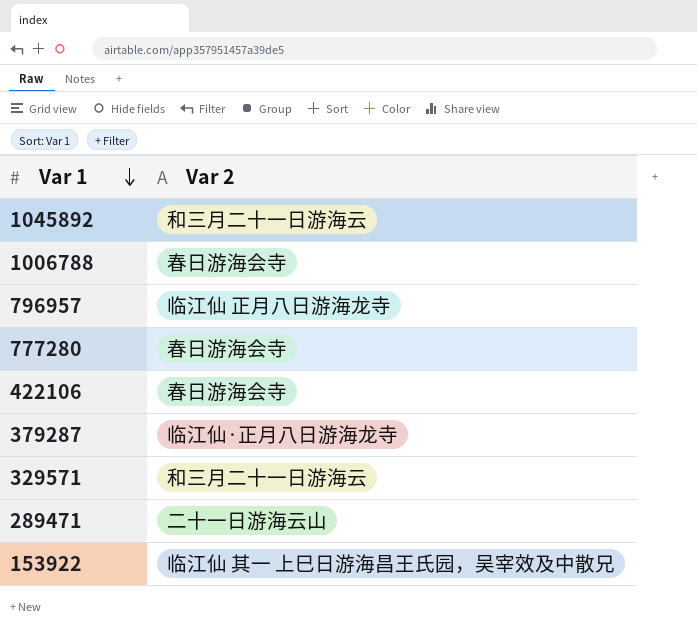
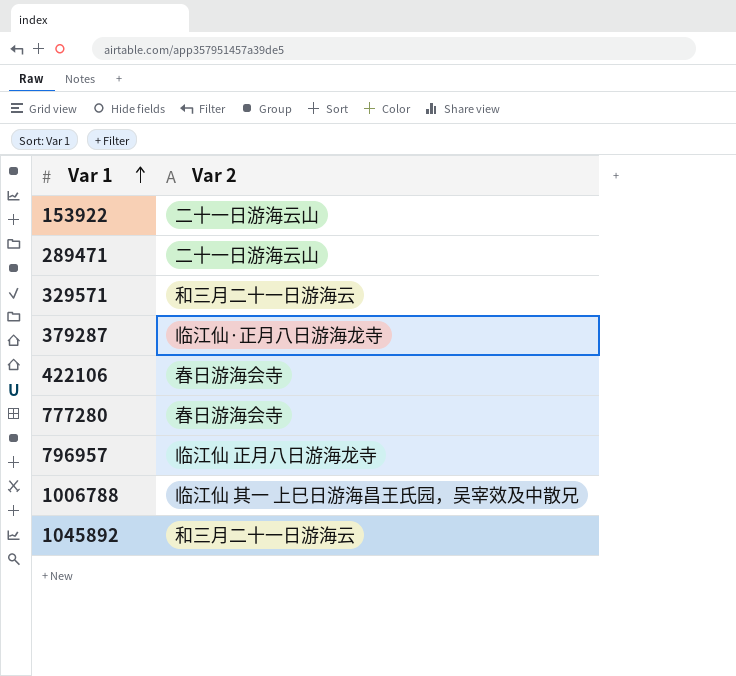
row order: Var 1 descending -> Var 1 ascending
153922 | Var 2: 临江仙 其一 上巳日游海昌王氏园，吴宰效及中散兄 -> 二十一日游海云山
1006788 | Var 2: 春日游海会寺 -> 临江仙 其一 上巳日游海昌王氏园，吴宰效及中散兄

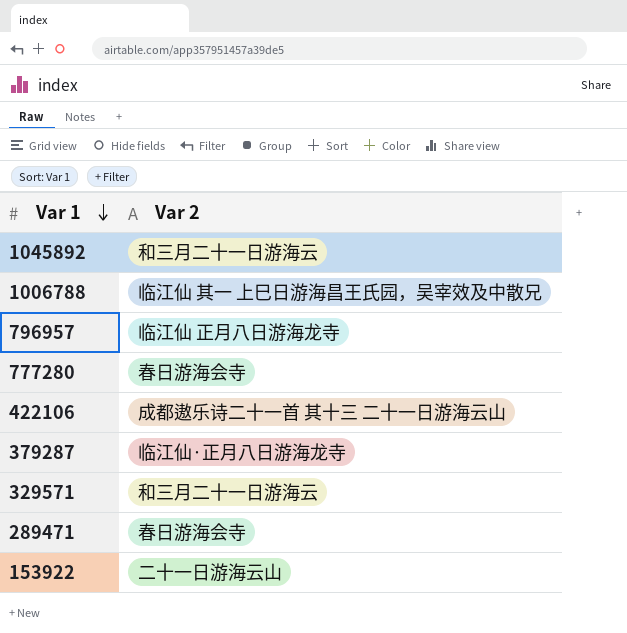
row order: Var 1 ascending -> Var 1 descending
422106 | Var 2: 春日游海会寺 -> 成都遨乐诗二十一首 其十三 二十一日游海云山
289471 | Var 2: 二十一日游海云山 -> 春日游海会寺

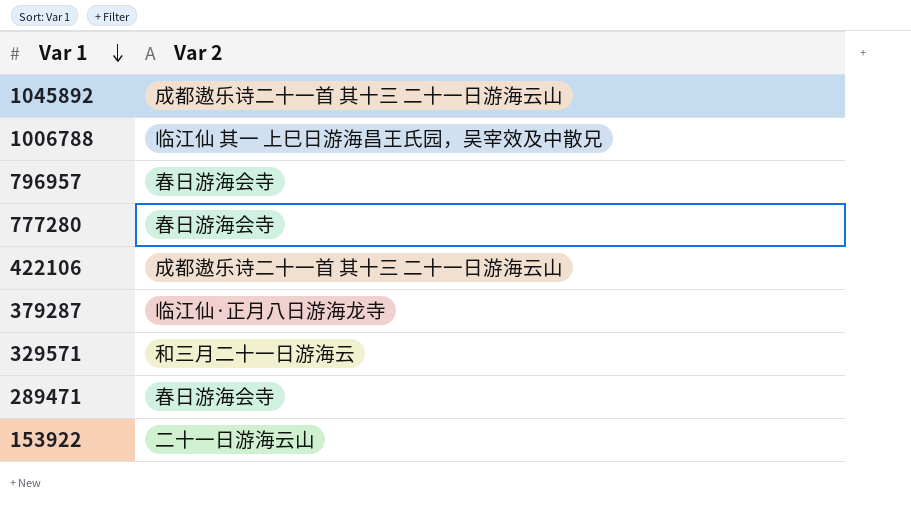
1045892 | Var 2: 和三月二十一日游海云 -> 成都遨乐诗二十一首 其十三 二十一日游海云山
796957 | Var 2: 临江仙 正月八日游海龙寺 -> 春日游海会寺

